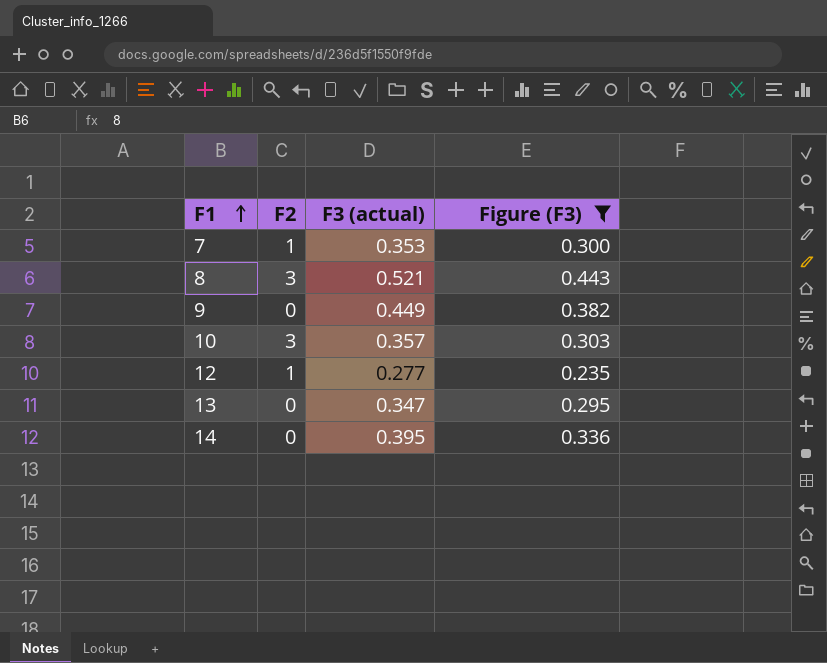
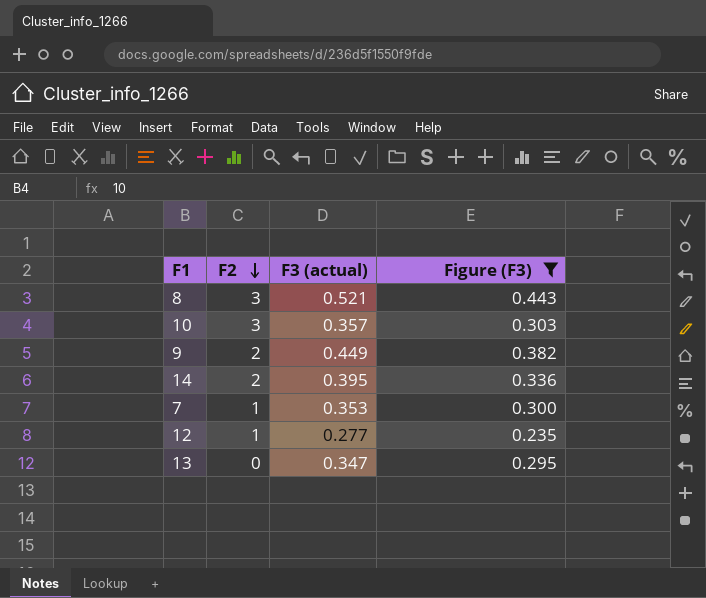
row order: F1 ascending -> F2 descending
9 | F2: 0 -> 2
14 | F2: 0 -> 2

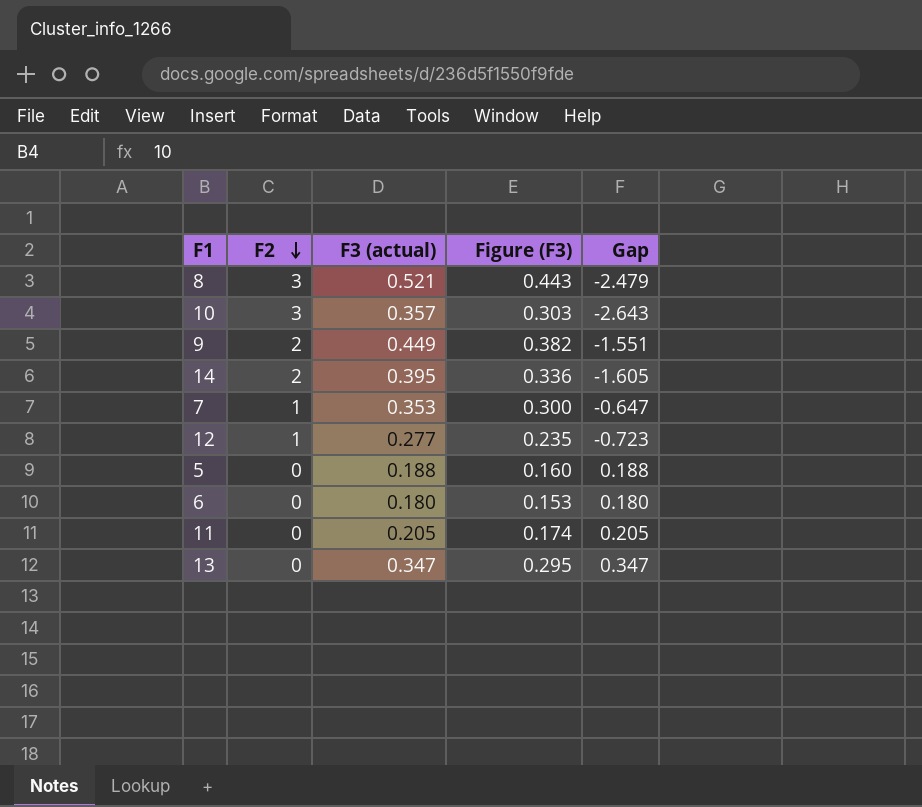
filter: Figure (F3) >= 0.235 -> none
column Gap | formula: none -> [F3 (actual)] - [F2]

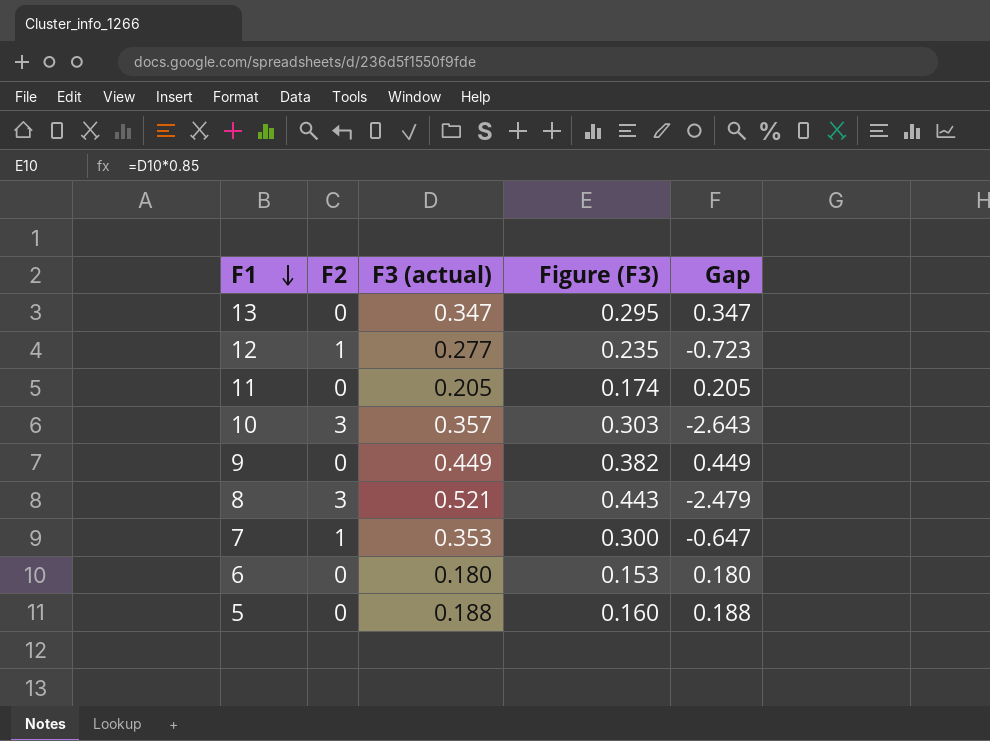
row order: F2 descending -> F1 descending
row 14: 2 | 0.395 | 0.336 | -1.605 -> none
9 | F2: 2 -> 0
9 | Gap: -1.551 -> 0.449

